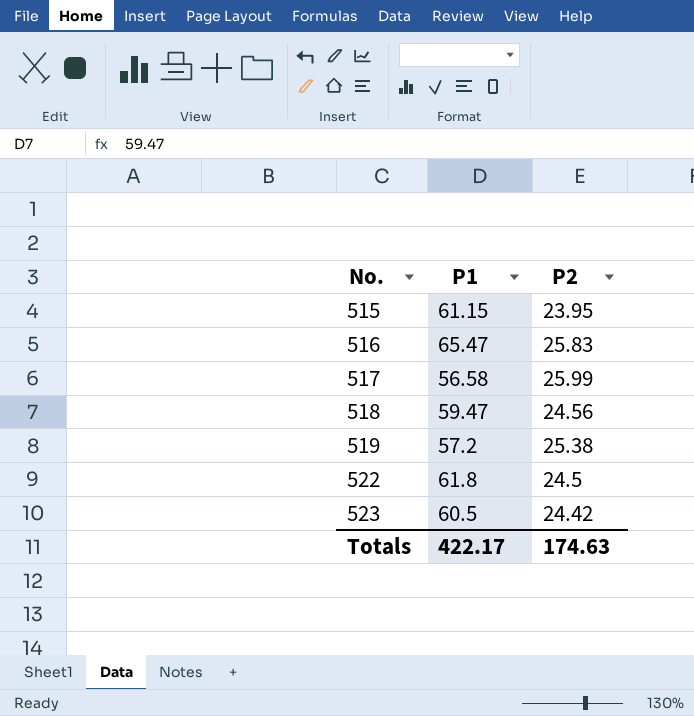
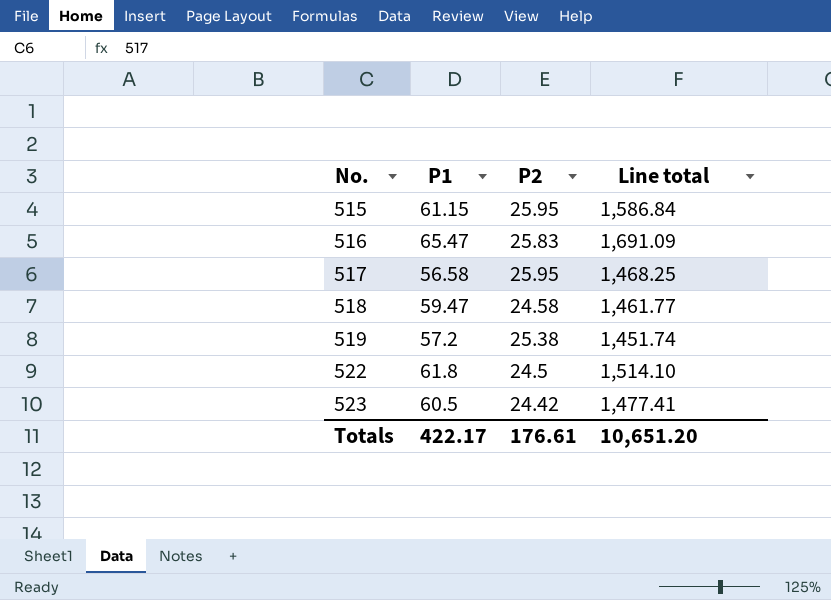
column Line total | formula: none -> [P1] * [P2]
515 | P2: 23.95 -> 25.95
517 | P2: 25.99 -> 25.95
518 | P2: 24.56 -> 24.58
Totals | P2: 174.63 -> 176.61

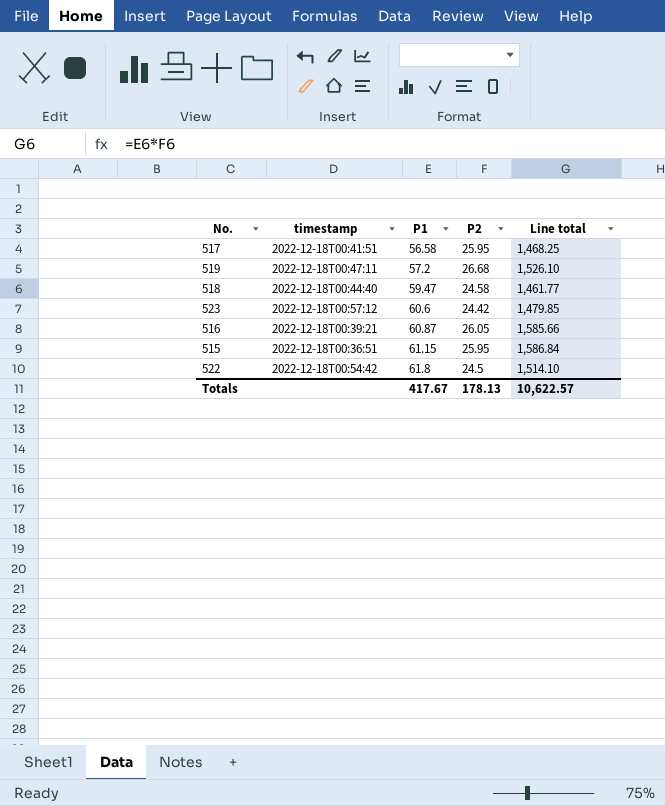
row order: No. ascending -> P1 ascending
column timestamp | position: none -> 2
519 | P2: 25.38 -> 26.68
519 | Line total: 1,451.74 -> 1,526.10
523 | P1: 60.5 -> 60.6
523 | Line total: 1,477.41 -> 1,479.85
516 | P1: 65.47 -> 60.87
516 | P2: 25.83 -> 26.05
516 | Line total: 1,691.09 -> 1,585.66
Totals | P1: 422.17 -> 417.67
Totals | P2: 176.61 -> 178.13
Totals | Line total: 10,651.20 -> 10,622.57

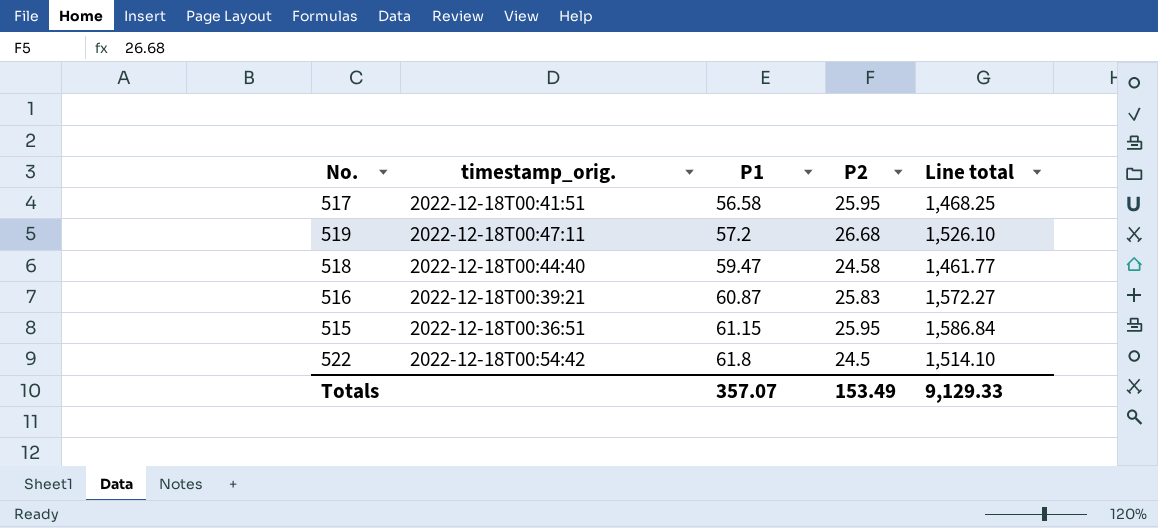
column name: timestamp -> timestamp_orig.
row 523: 2022-12-18T00:57:12 | 60.6 | 24.42 | 1,479.85 -> none
516 | P2: 26.05 -> 25.83
516 | Line total: 1,585.66 -> 1,572.27
Totals | P1: 417.67 -> 357.07
Totals | P2: 178.13 -> 153.49
Totals | Line total: 10,622.57 -> 9,129.33

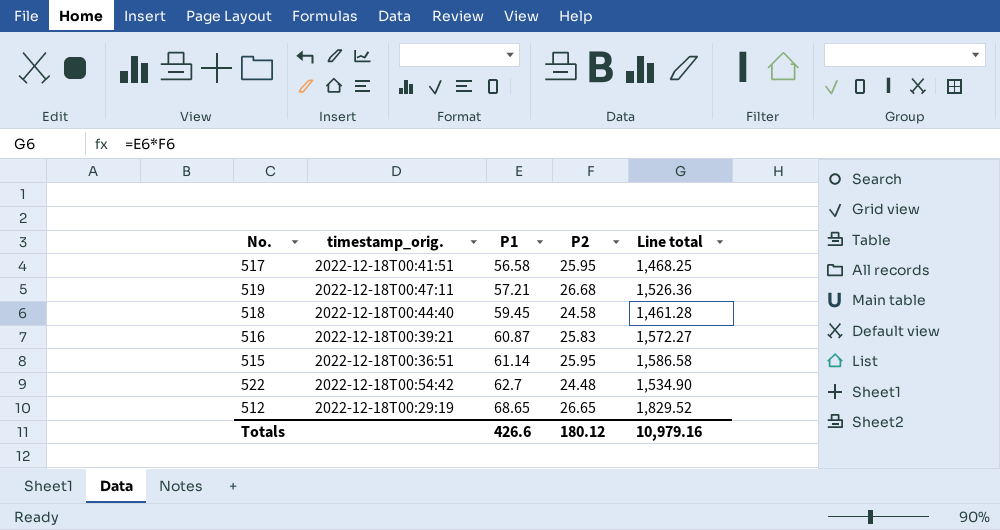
519 | P1: 57.2 -> 57.21
519 | Line total: 1,526.10 -> 1,526.36
518 | P1: 59.47 -> 59.45
518 | Line total: 1,461.77 -> 1,461.28
515 | P1: 61.15 -> 61.14
515 | Line total: 1,586.84 -> 1,586.58
522 | P1: 61.8 -> 62.7
522 | P2: 24.5 -> 24.48
522 | Line total: 1,514.10 -> 1,534.90
row 512: none -> 2022-12-18T00:29:19 | 68.65 | 26.65 | 1,829.52
Totals | P1: 357.07 -> 426.6
Totals | P2: 153.49 -> 180.12
Totals | Line total: 9,129.33 -> 10,979.16

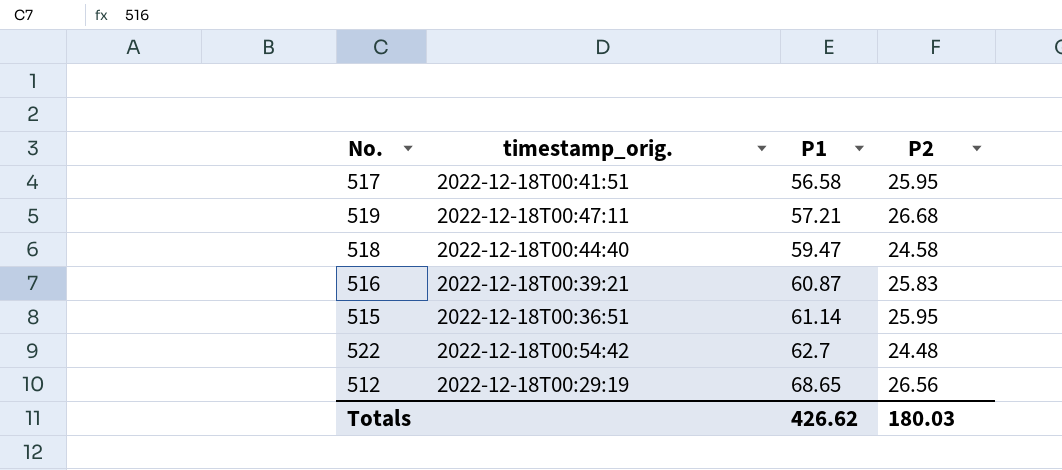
column Line total | formula: [P1] * [P2] -> none
518 | P1: 59.45 -> 59.47
512 | P2: 26.65 -> 26.56
Totals | P1: 426.6 -> 426.62
Totals | P2: 180.12 -> 180.03

